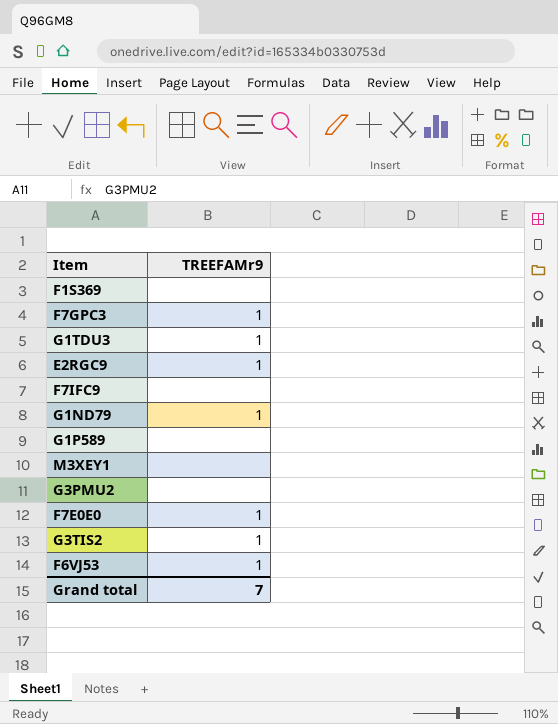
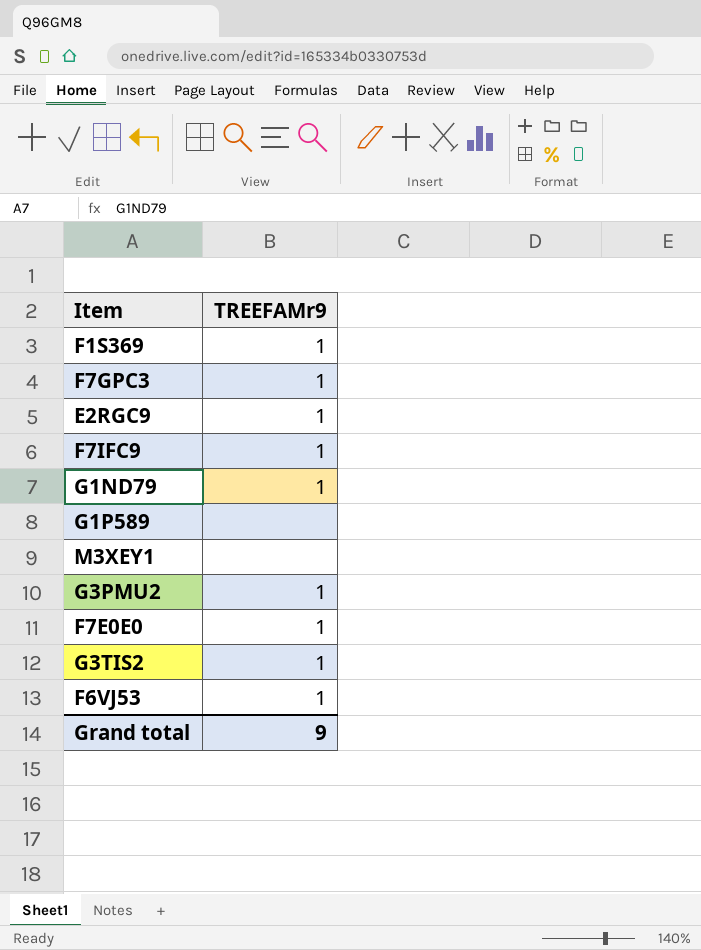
row G1TDU3: 1 -> none
F1S369 | TREEFAMr9: none -> 1
F7IFC9 | TREEFAMr9: none -> 1
G3PMU2 | TREEFAMr9: none -> 1
Grand total | TREEFAMr9: 7 -> 9

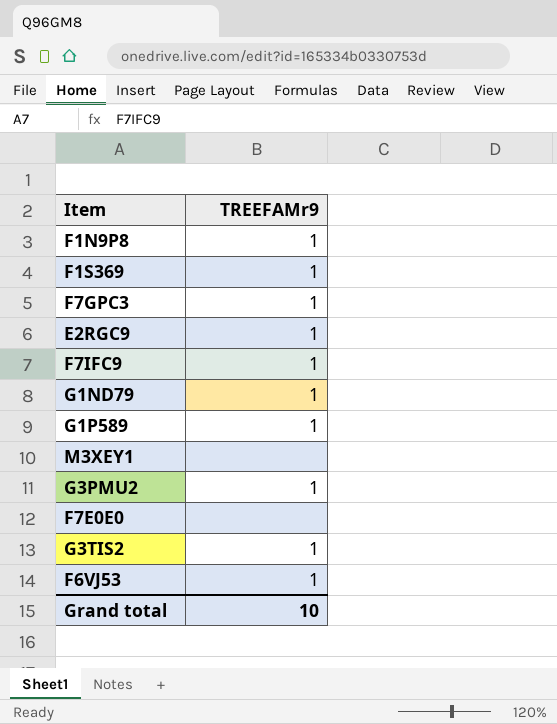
row F1N9P8: none -> 1
G1P589 | TREEFAMr9: none -> 1
F7E0E0 | TREEFAMr9: 1 -> none
Grand total | TREEFAMr9: 9 -> 10

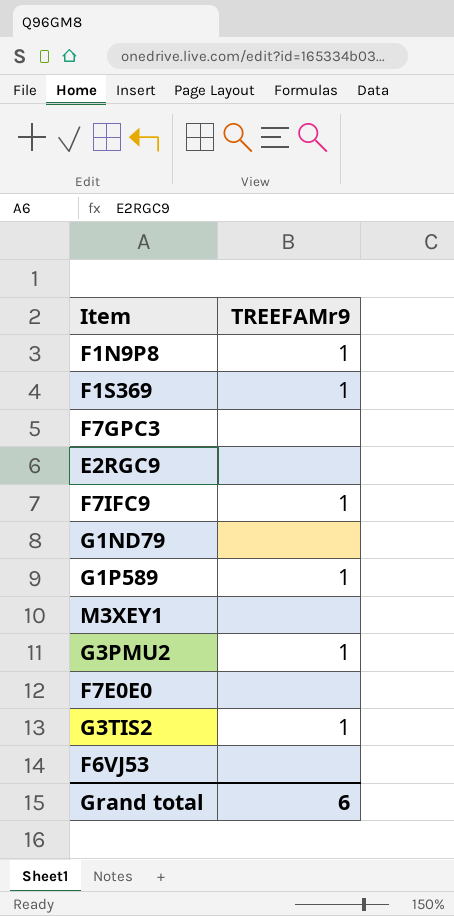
F7GPC3 | TREEFAMr9: 1 -> none
E2RGC9 | TREEFAMr9: 1 -> none
G1ND79 | TREEFAMr9: 1 -> none
F6VJ53 | TREEFAMr9: 1 -> none
Grand total | TREEFAMr9: 10 -> 6

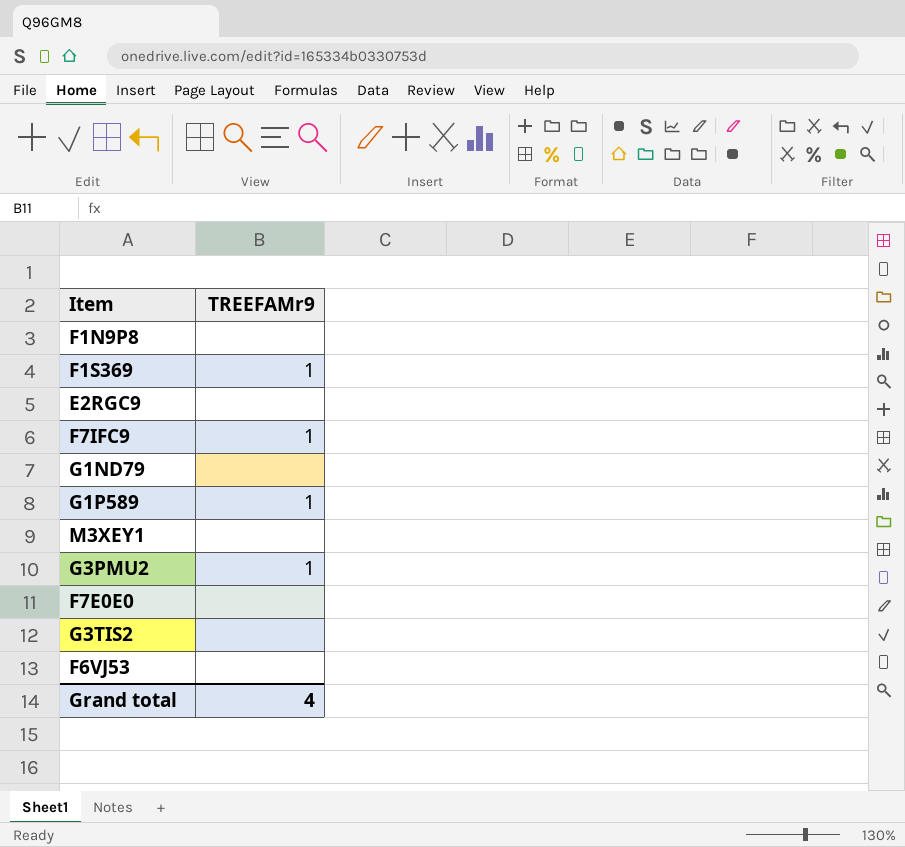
row F7GPC3: none -> none
F1N9P8 | TREEFAMr9: 1 -> none
G3TIS2 | TREEFAMr9: 1 -> none
Grand total | TREEFAMr9: 6 -> 4

